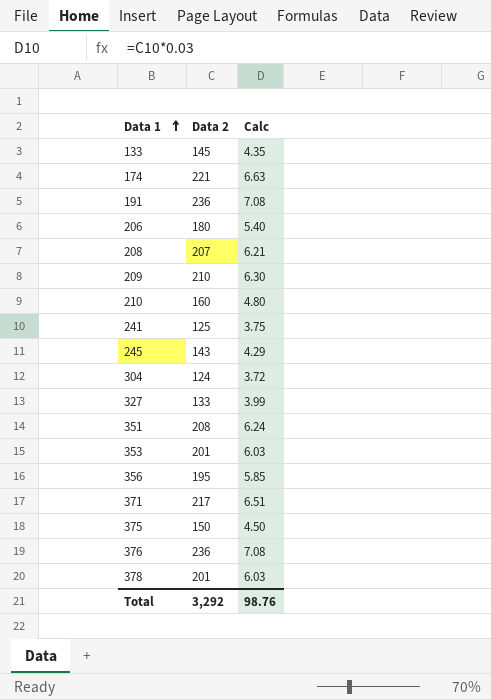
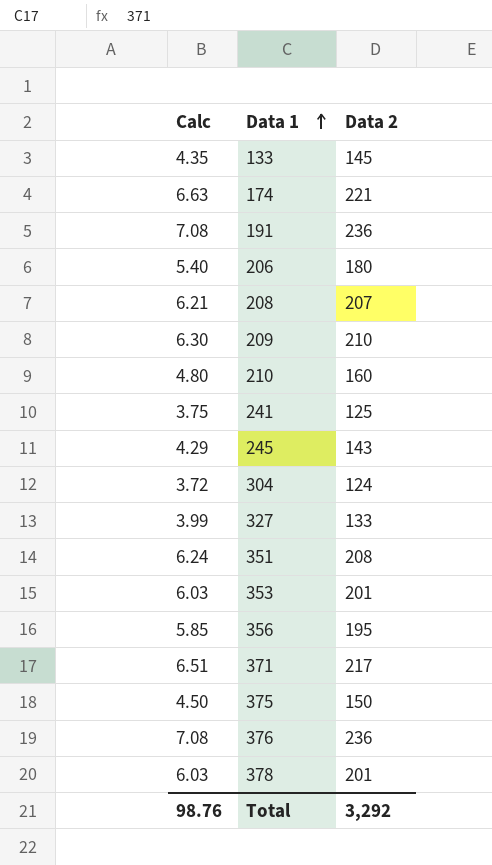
column Calc | position: 3 -> 1

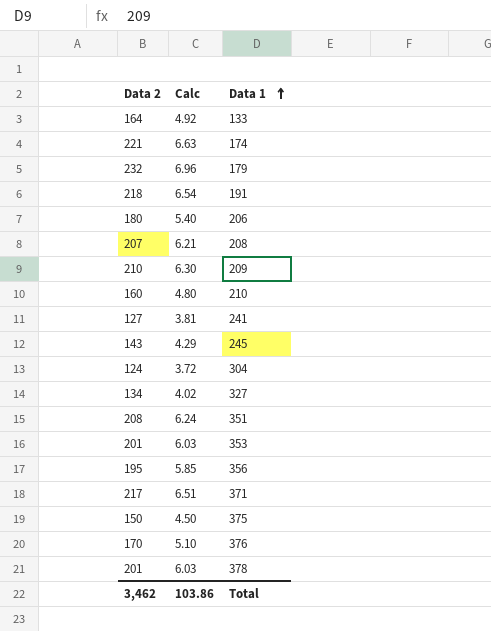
column Data 2 | position: 3 -> 1
133 | Data 2: 145 -> 164
133 | Calc: 4.35 -> 4.92
row 179: none -> 232 | 6.96
191 | Data 2: 236 -> 218
191 | Calc: 7.08 -> 6.54
241 | Data 2: 125 -> 127
241 | Calc: 3.75 -> 3.81
327 | Data 2: 133 -> 134
327 | Calc: 3.99 -> 4.02
376 | Data 2: 236 -> 170
376 | Calc: 7.08 -> 5.10
Total | Data 2: 3,292 -> 3,462
Total | Calc: 98.76 -> 103.86

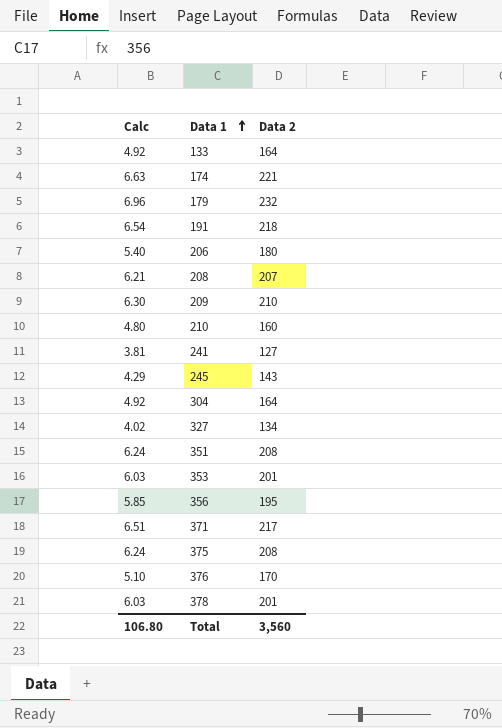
column Data 2 | position: 1 -> 3
304 | Calc: 3.72 -> 4.92
304 | Data 2: 124 -> 164
375 | Calc: 4.50 -> 6.24
375 | Data 2: 150 -> 208
Total | Calc: 103.86 -> 106.80
Total | Data 2: 3,462 -> 3,560

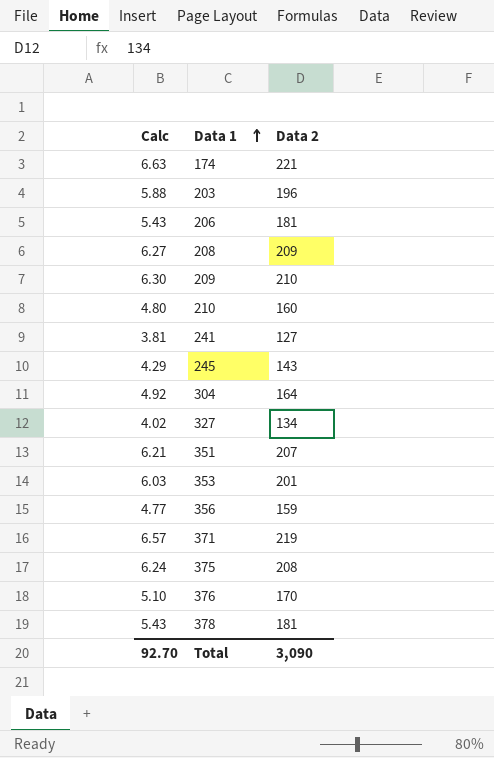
row 133: 4.92 | 164 -> none
row 179: 6.96 | 232 -> none
row 191: 6.54 | 218 -> none
row 203: none -> 5.88 | 196
206 | Calc: 5.40 -> 5.43
206 | Data 2: 180 -> 181
208 | Calc: 6.21 -> 6.27
208 | Data 2: 207 -> 209
351 | Calc: 6.24 -> 6.21
351 | Data 2: 208 -> 207
356 | Calc: 5.85 -> 4.77
356 | Data 2: 195 -> 159
371 | Calc: 6.51 -> 6.57
371 | Data 2: 217 -> 219
378 | Calc: 6.03 -> 5.43
378 | Data 2: 201 -> 181
Total | Calc: 106.80 -> 92.70
Total | Data 2: 3,560 -> 3,090

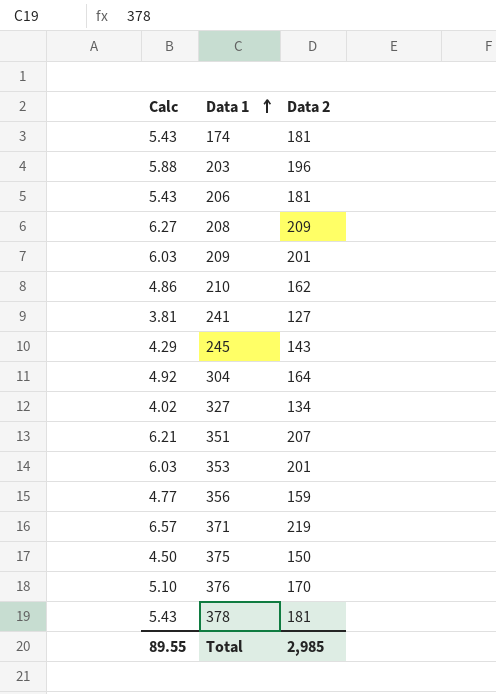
174 | Calc: 6.63 -> 5.43
174 | Data 2: 221 -> 181
209 | Calc: 6.30 -> 6.03
209 | Data 2: 210 -> 201
210 | Calc: 4.80 -> 4.86
210 | Data 2: 160 -> 162
375 | Calc: 6.24 -> 4.50
375 | Data 2: 208 -> 150
Total | Calc: 92.70 -> 89.55
Total | Data 2: 3,090 -> 2,985

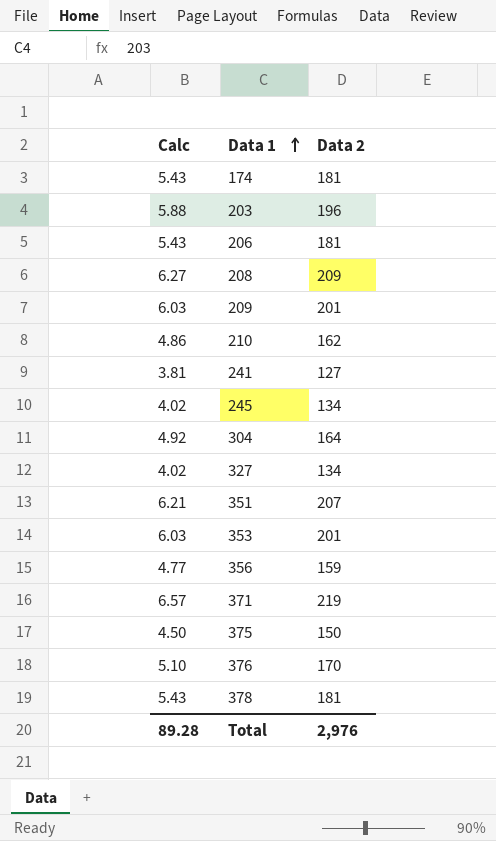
245 | Calc: 4.29 -> 4.02
245 | Data 2: 143 -> 134
Total | Calc: 89.55 -> 89.28
Total | Data 2: 2,985 -> 2,976

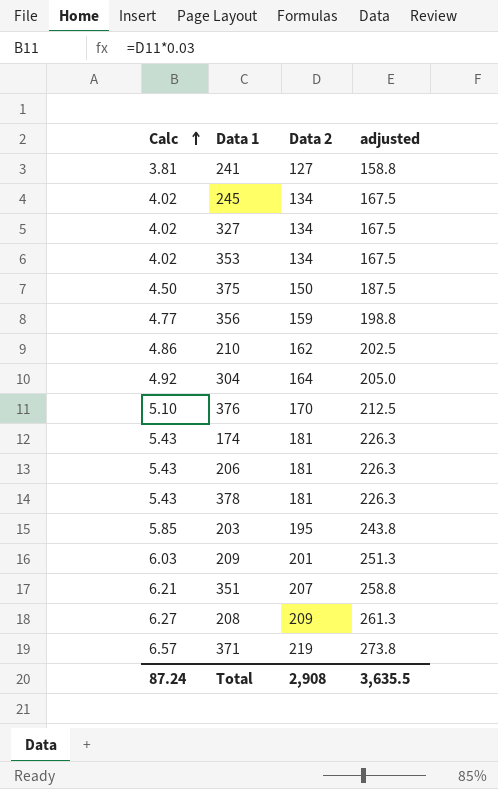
row order: Data 1 ascending -> Calc ascending
column adjusted | formula: none -> [Data 2] * 1.25
353 | Calc: 6.03 -> 4.02
353 | Data 2: 201 -> 134
203 | Calc: 5.88 -> 5.85
203 | Data 2: 196 -> 195
Total | Calc: 89.28 -> 87.24
Total | Data 2: 2,976 -> 2,908

